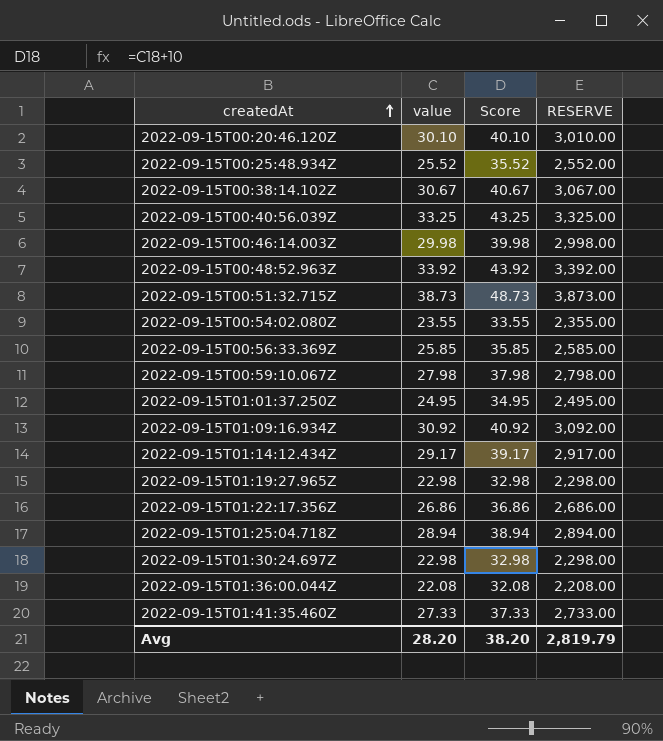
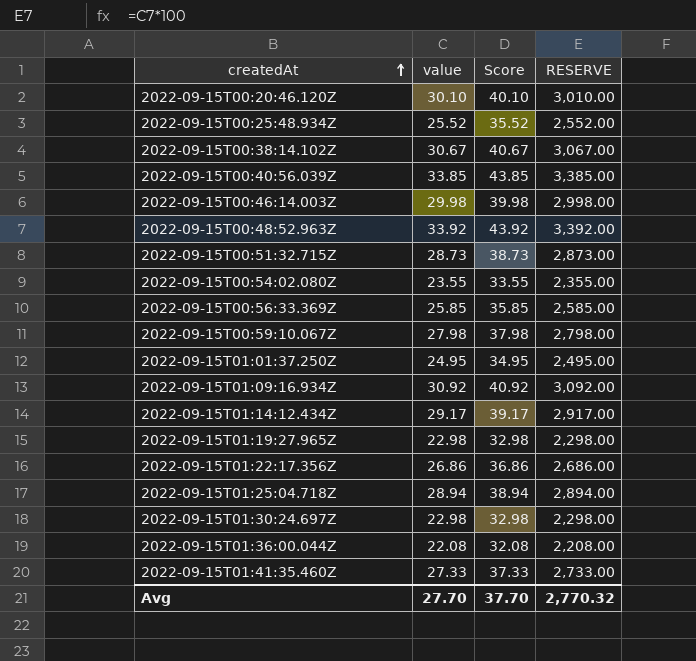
2022-09-15T00:40:56.039Z | value: 33.25 -> 33.85
2022-09-15T00:40:56.039Z | Score: 43.25 -> 43.85
2022-09-15T00:40:56.039Z | RESERVE: 3,325.00 -> 3,385.00
2022-09-15T00:51:32.715Z | value: 38.73 -> 28.73
2022-09-15T00:51:32.715Z | Score: 48.73 -> 38.73
2022-09-15T00:51:32.715Z | RESERVE: 3,873.00 -> 2,873.00
Avg | value: 28.20 -> 27.70
Avg | Score: 38.20 -> 37.70
Avg | RESERVE: 2,819.79 -> 2,770.32

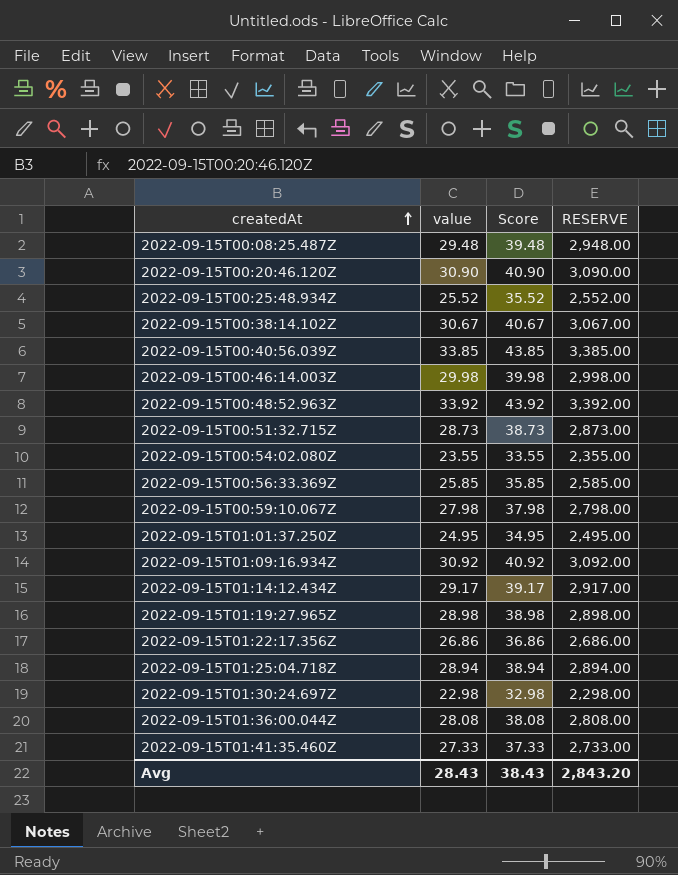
row 2022-09-15T00:08:25.487Z: none -> 29.48 | 39.48 | 2,948.00
2022-09-15T00:20:46.120Z | value: 30.10 -> 30.90
2022-09-15T00:20:46.120Z | Score: 40.10 -> 40.90
2022-09-15T00:20:46.120Z | RESERVE: 3,010.00 -> 3,090.00
2022-09-15T01:19:27.965Z | value: 22.98 -> 28.98
2022-09-15T01:19:27.965Z | Score: 32.98 -> 38.98
2022-09-15T01:19:27.965Z | RESERVE: 2,298.00 -> 2,898.00
2022-09-15T01:36:00.044Z | value: 22.08 -> 28.08
2022-09-15T01:36:00.044Z | Score: 32.08 -> 38.08
2022-09-15T01:36:00.044Z | RESERVE: 2,208.00 -> 2,808.00
Avg | value: 27.70 -> 28.43
Avg | Score: 37.70 -> 38.43
Avg | RESERVE: 2,770.32 -> 2,843.20

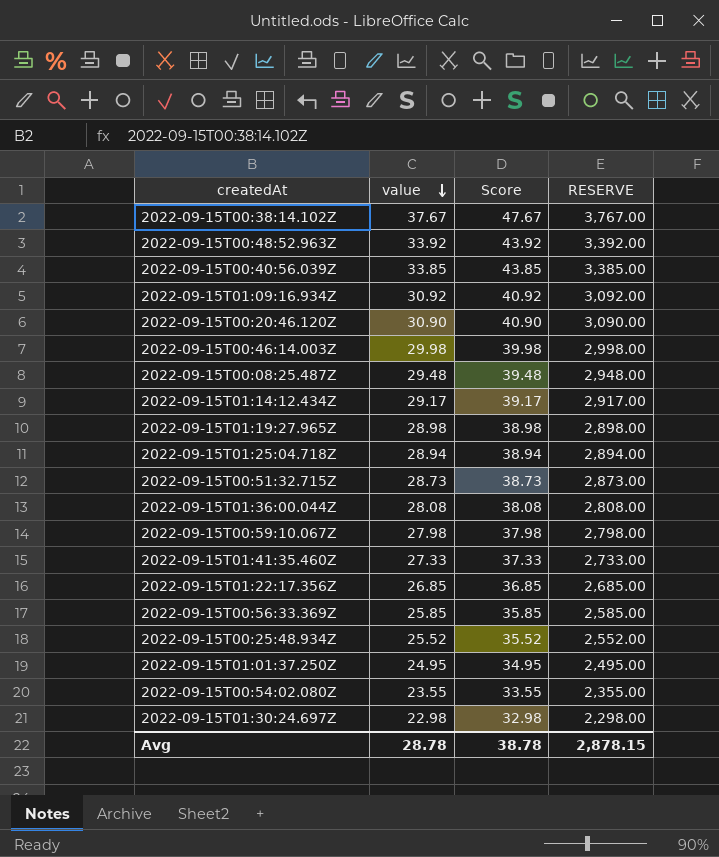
row order: createdAt ascending -> value descending
2022-09-15T00:38:14.102Z | value: 30.67 -> 37.67
2022-09-15T00:38:14.102Z | Score: 40.67 -> 47.67
2022-09-15T00:38:14.102Z | RESERVE: 3,067.00 -> 3,767.00
2022-09-15T01:22:17.356Z | value: 26.86 -> 26.85
2022-09-15T01:22:17.356Z | Score: 36.86 -> 36.85
2022-09-15T01:22:17.356Z | RESERVE: 2,686.00 -> 2,685.00
Avg | value: 28.43 -> 28.78
Avg | Score: 38.43 -> 38.78
Avg | RESERVE: 2,843.20 -> 2,878.15

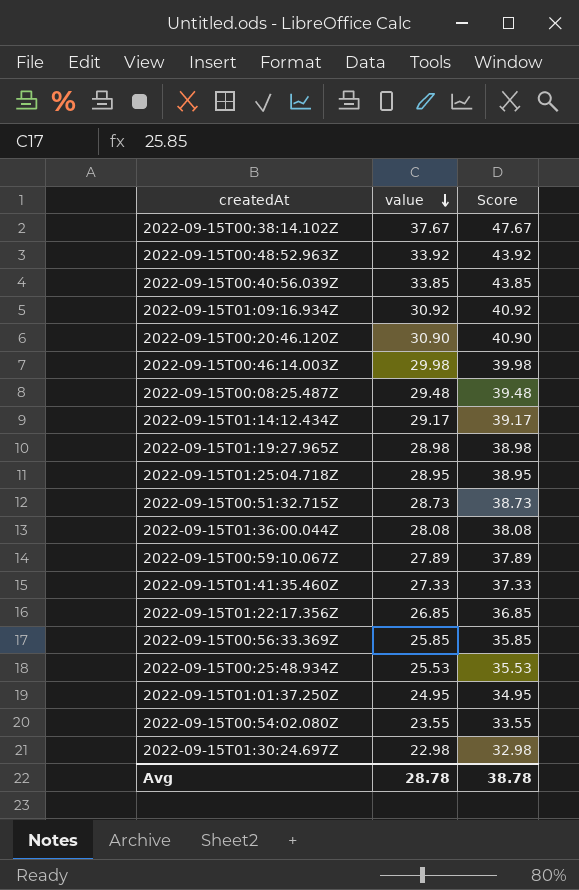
column RESERVE | formula: [value] * 100 -> none
2022-09-15T01:25:04.718Z | value: 28.94 -> 28.95
2022-09-15T01:25:04.718Z | Score: 38.94 -> 38.95
2022-09-15T00:59:10.067Z | value: 27.98 -> 27.89
2022-09-15T00:59:10.067Z | Score: 37.98 -> 37.89
2022-09-15T00:25:48.934Z | value: 25.52 -> 25.53
2022-09-15T00:25:48.934Z | Score: 35.52 -> 35.53

